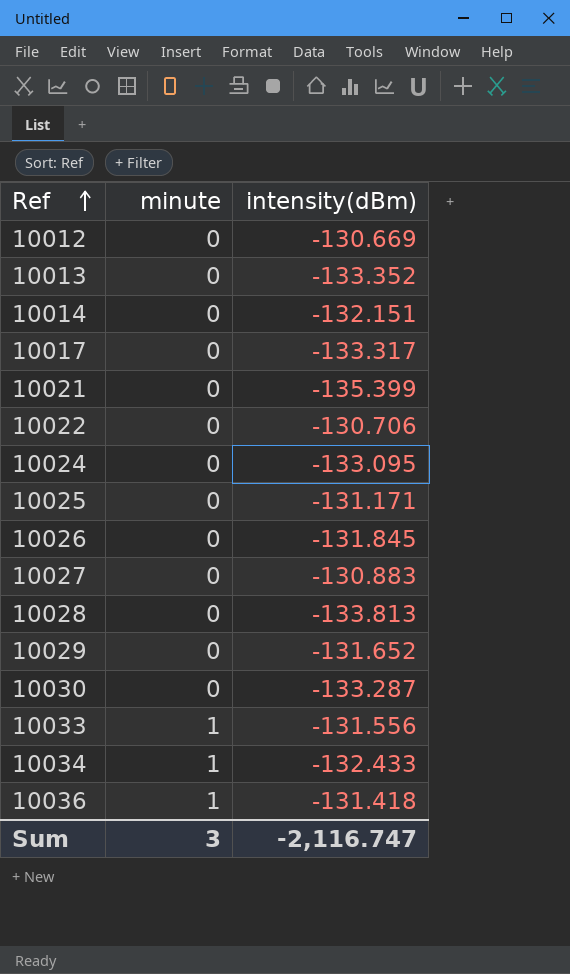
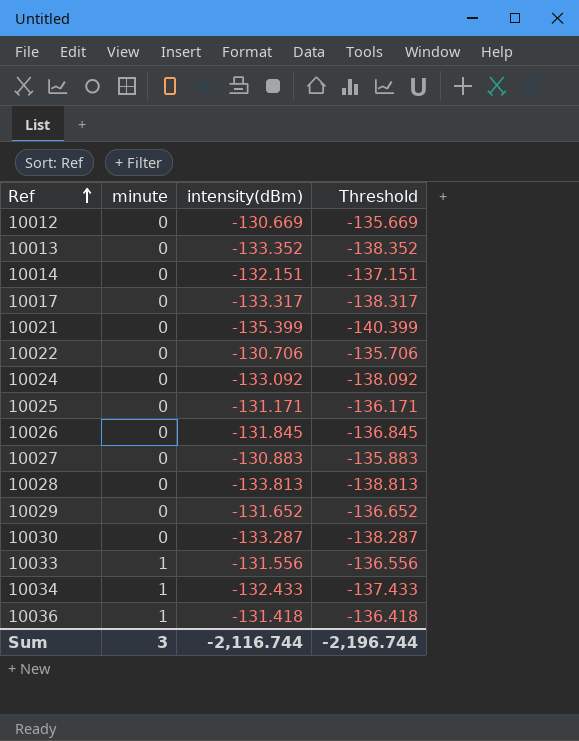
column Threshold | formula: none -> [intensity(dBm)] - 5
10024 | intensity(dBm): -133.095 -> -133.092
Sum | intensity(dBm): -2,116.747 -> -2,116.744

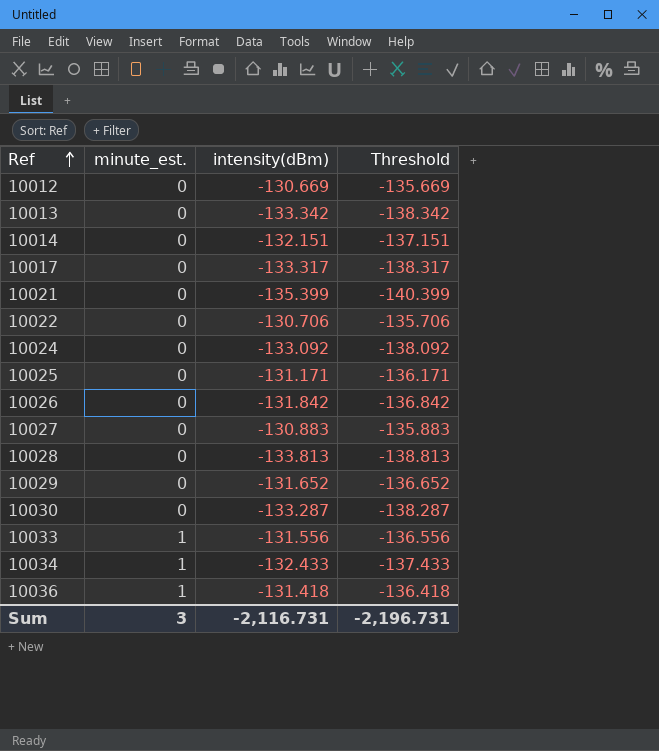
column name: minute -> minute_est.
10013 | intensity(dBm): -133.352 -> -133.342
10013 | Threshold: -138.352 -> -138.342
10026 | intensity(dBm): -131.845 -> -131.842
10026 | Threshold: -136.845 -> -136.842
Sum | intensity(dBm): -2,116.744 -> -2,116.731
Sum | Threshold: -2,196.744 -> -2,196.731

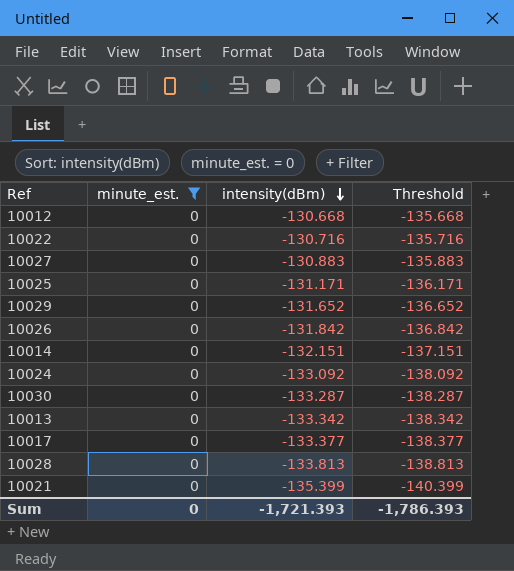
filter: none -> minute_est. = 0
row order: Ref ascending -> intensity(dBm) descending
10012 | intensity(dBm): -130.669 -> -130.668
10012 | Threshold: -135.669 -> -135.668
10022 | intensity(dBm): -130.706 -> -130.716
10022 | Threshold: -135.706 -> -135.716
10017 | intensity(dBm): -133.317 -> -133.377
10017 | Threshold: -138.317 -> -138.377
Sum | minute_est.: 3 -> 0
Sum | intensity(dBm): -2,116.731 -> -1,721.393
Sum | Threshold: -2,196.731 -> -1,786.393

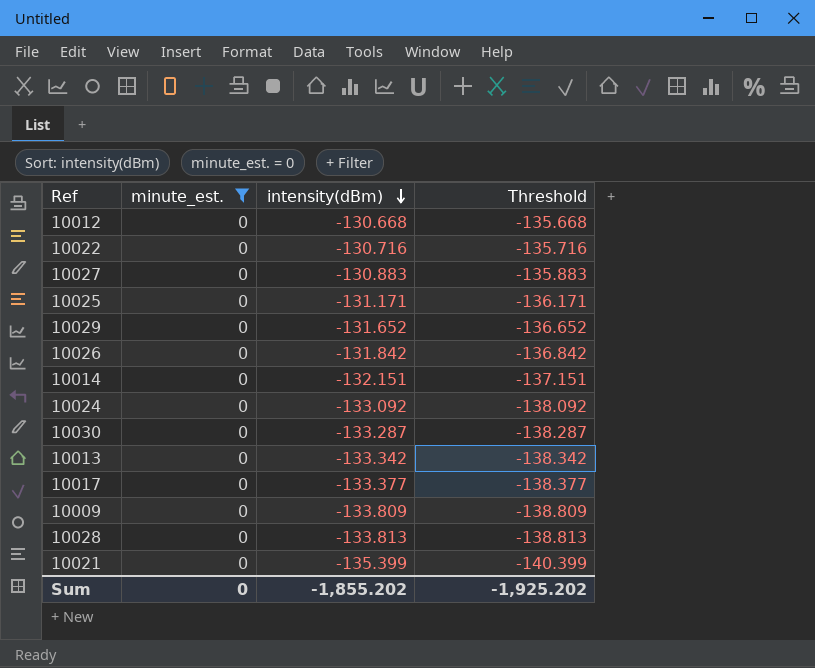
row 10009: none -> 0 | -133.809 | -138.809
Sum | intensity(dBm): -1,721.393 -> -1,855.202
Sum | Threshold: -1,786.393 -> -1,925.202

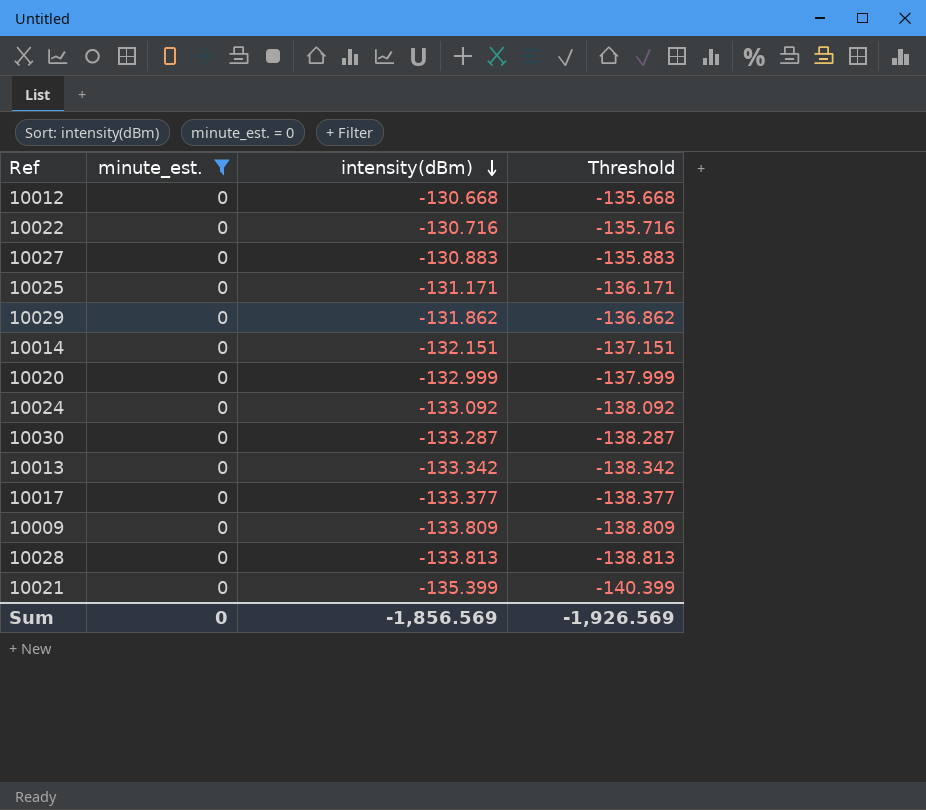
row 10026: 0 | -131.842 | -136.842 -> none
10029 | intensity(dBm): -131.652 -> -131.862
10029 | Threshold: -136.652 -> -136.862
row 10020: none -> 0 | -132.999 | -137.999
Sum | intensity(dBm): -1,855.202 -> -1,856.569
Sum | Threshold: -1,925.202 -> -1,926.569

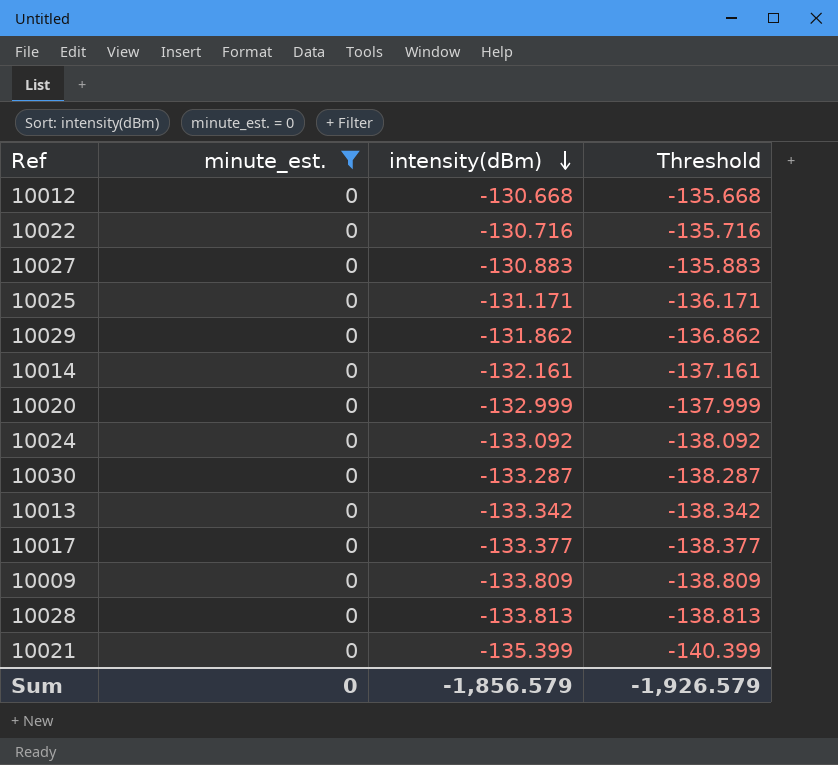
10014 | intensity(dBm): -132.151 -> -132.161
10014 | Threshold: -137.151 -> -137.161
Sum | intensity(dBm): -1,856.569 -> -1,856.579
Sum | Threshold: -1,926.569 -> -1,926.579

